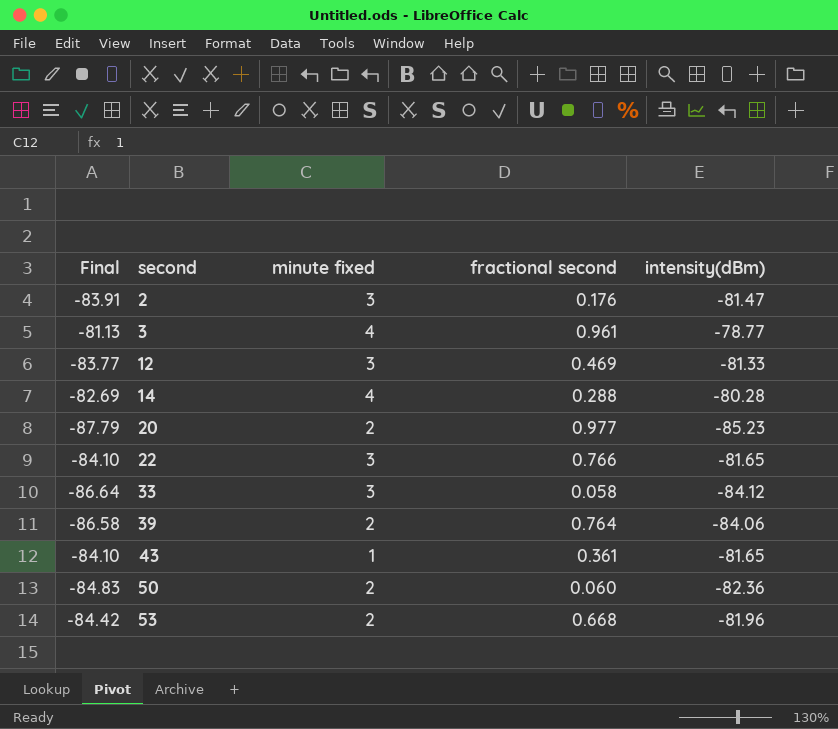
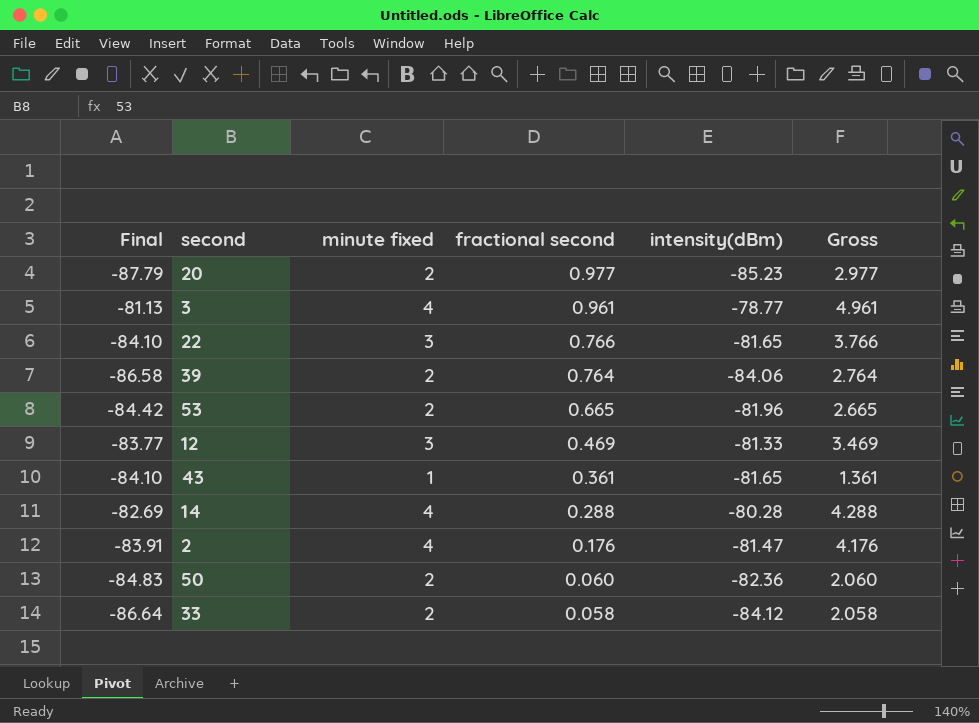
row order: second ascending -> fractional second descending
column Gross | formula: none -> [minute fixed] + [fractional second]
53 | fractional second: 0.668 -> 0.665
2 | minute fixed: 3 -> 4
33 | minute fixed: 3 -> 2

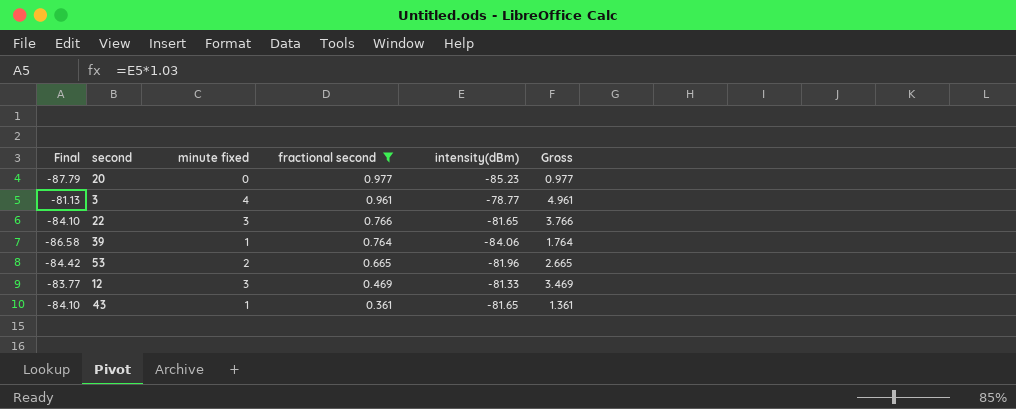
filter: none -> fractional second >= 0.361
20 | minute fixed: 2 -> 0
20 | Gross: 2.977 -> 0.977
39 | minute fixed: 2 -> 1
39 | Gross: 2.764 -> 1.764

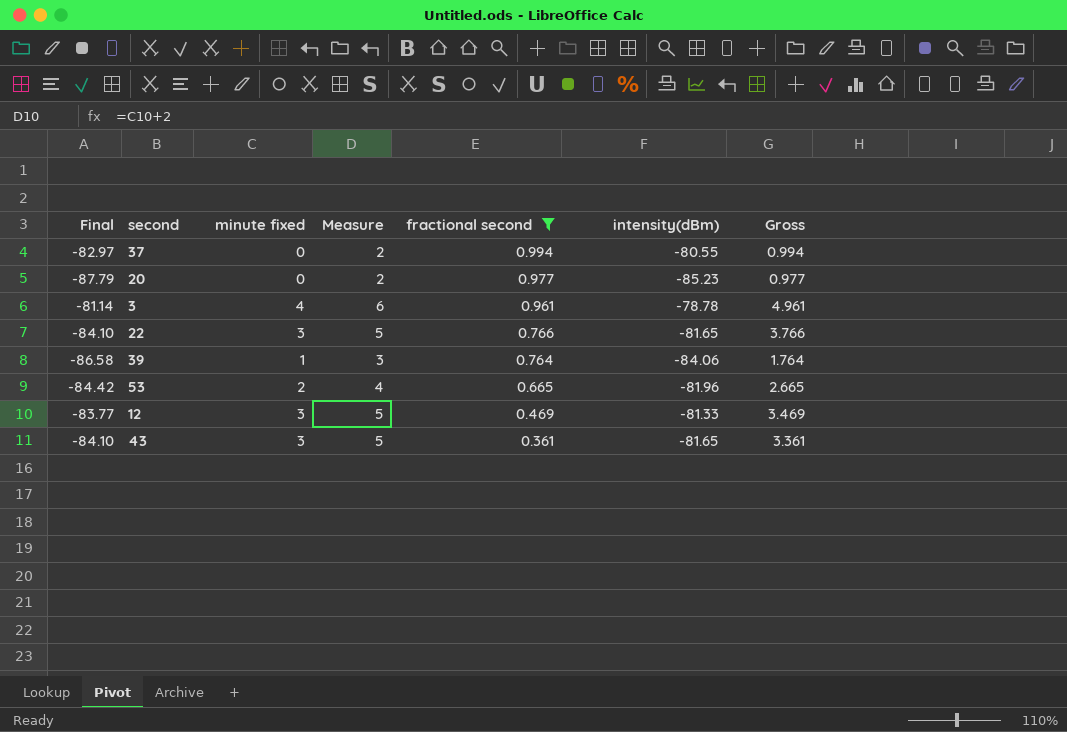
column Measure | formula: none -> [minute fixed] + 2
row 37: none -> -82.97 | 0 | 2 | 0.994 | -80.55 | 0.994
3 | Final: -81.13 -> -81.14
3 | intensity(dBm): -78.77 -> -78.78
43 | minute fixed: 1 -> 3
43 | Gross: 1.361 -> 3.361

